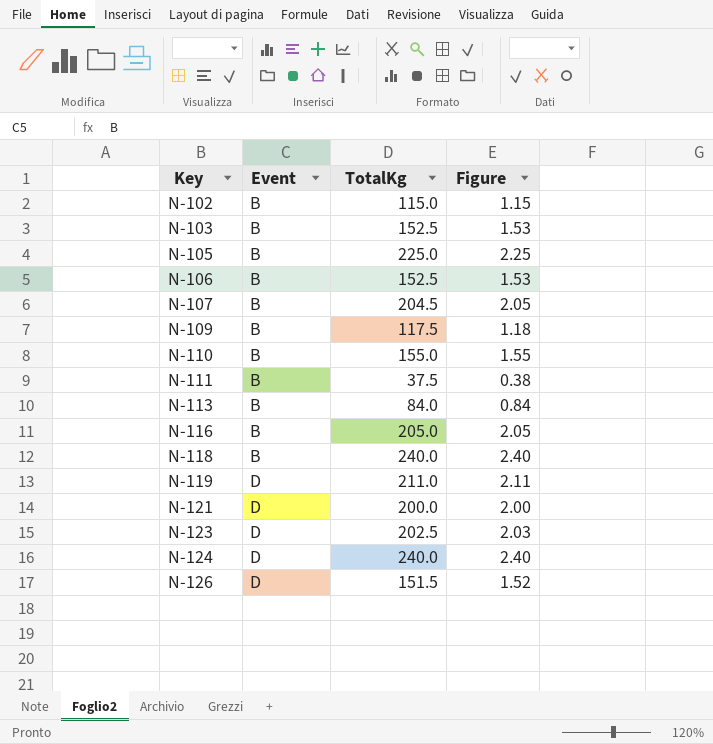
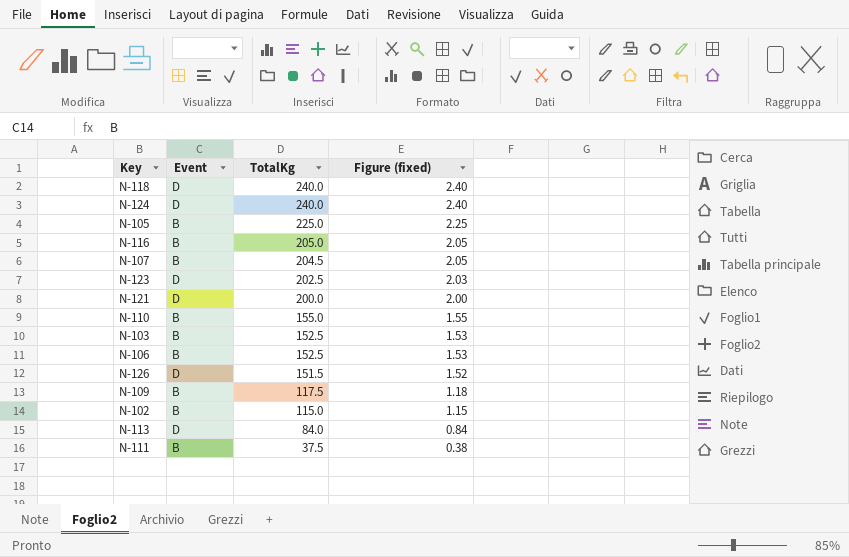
row order: Key ascending -> TotalKg descending
column name: Figure -> Figure (fixed)
row N-119: D | 211.0 | 2.11 -> none
N-118 | Event: B -> D
N-113 | Event: B -> D

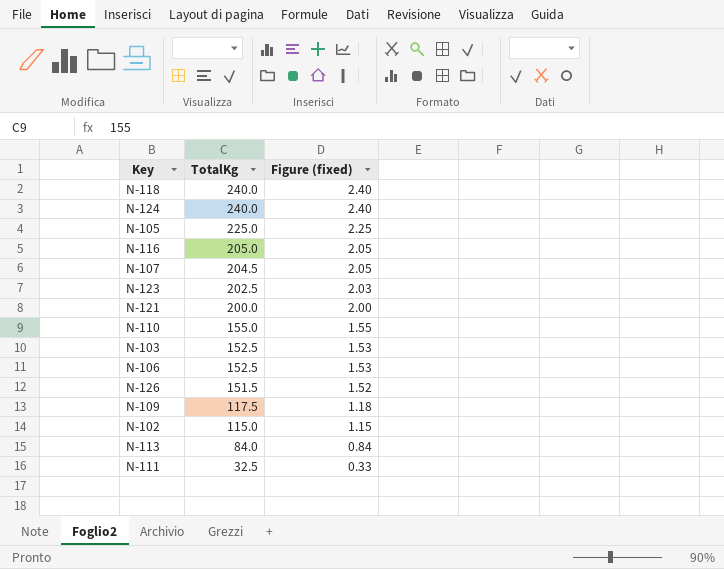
column Event | position: 2 -> none
N-111 | TotalKg: 37.5 -> 32.5
N-111 | Figure (fixed): 0.38 -> 0.33

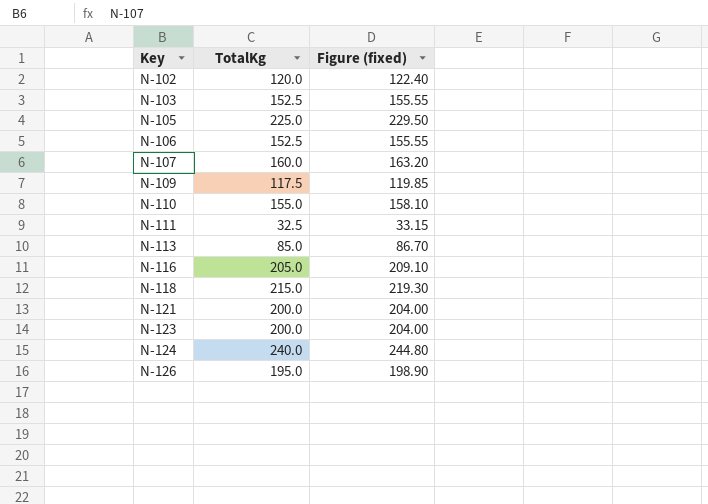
row order: TotalKg descending -> Key ascending
column Figure (fixed) | formula: [TotalKg] * 0.01 -> [TotalKg] * 1.02
N-102 | TotalKg: 115.0 -> 120.0
N-107 | TotalKg: 204.5 -> 160.0
N-113 | TotalKg: 84.0 -> 85.0
N-118 | TotalKg: 240.0 -> 215.0
N-123 | TotalKg: 202.5 -> 200.0
N-126 | TotalKg: 151.5 -> 195.0

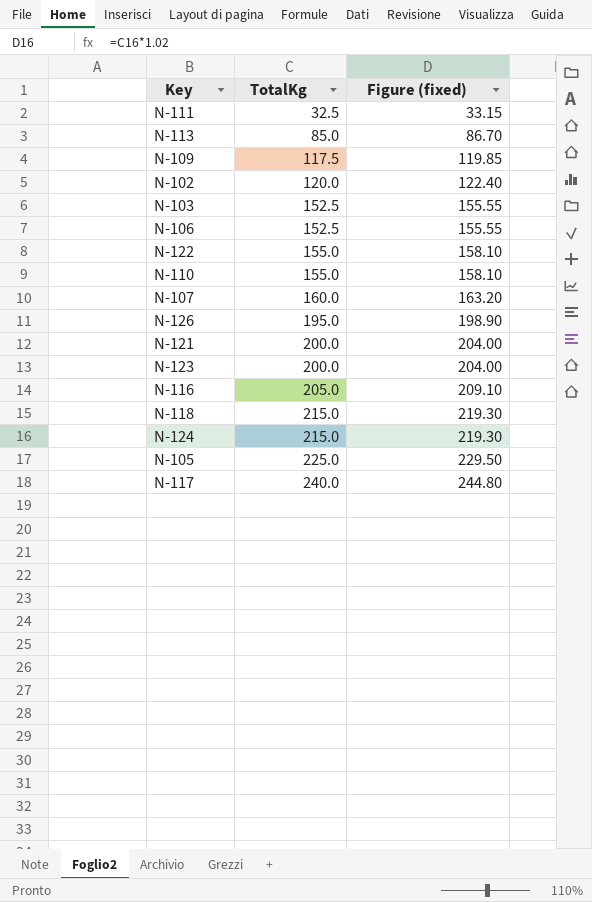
row order: Key ascending -> TotalKg ascending
row N-122: none -> 155.0 | 158.10
N-124 | TotalKg: 240.0 -> 215.0
N-124 | Figure (fixed): 244.80 -> 219.30
row N-117: none -> 240.0 | 244.80

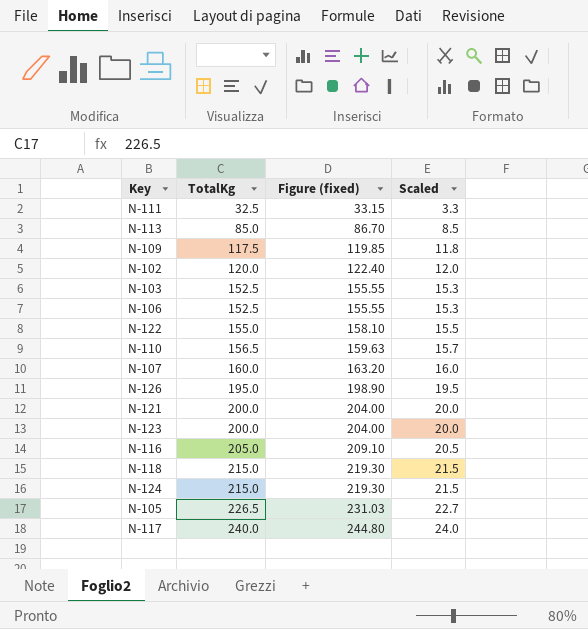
column Scaled | formula: none -> [TotalKg] * 0.1
N-110 | TotalKg: 155.0 -> 156.5
N-110 | Figure (fixed): 158.10 -> 159.63
N-105 | TotalKg: 225.0 -> 226.5
N-105 | Figure (fixed): 229.50 -> 231.03

